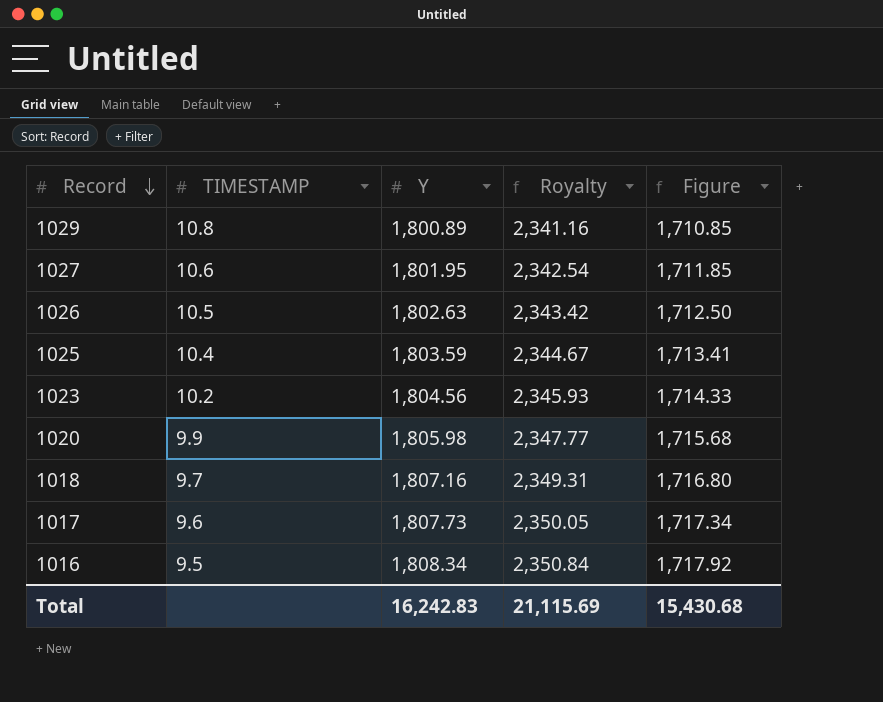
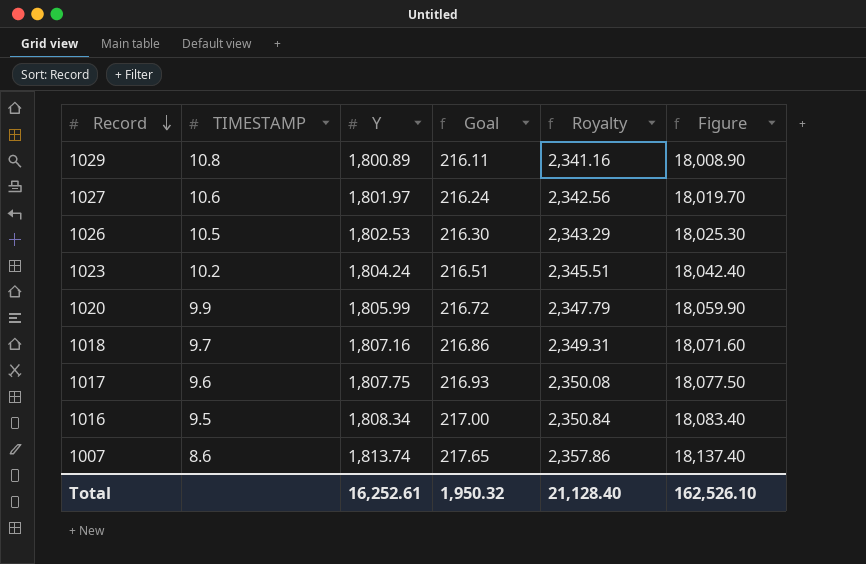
column Goal | formula: none -> [Y] * 0.12
column Figure | formula: [Y] * 0.95 -> [Y] * 10
row 1025: 10.4 | 1,803.59 | 2,344.67 | 1,713.41 -> none
1027 | Y: 1,801.95 -> 1,801.97
1027 | Royalty: 2,342.54 -> 2,342.56
1026 | Y: 1,802.63 -> 1,802.53
1026 | Royalty: 2,343.42 -> 2,343.29
1023 | Y: 1,804.56 -> 1,804.24
1023 | Royalty: 2,345.93 -> 2,345.51
1020 | Y: 1,805.98 -> 1,805.99
1020 | Royalty: 2,347.77 -> 2,347.79
1017 | Y: 1,807.73 -> 1,807.75
1017 | Royalty: 2,350.05 -> 2,350.08
row 1007: none -> 8.6 | 1,813.74 | 217.65 | 2,357.86 | 18,137.40
Total | Y: 16,242.83 -> 16,252.61
Total | Royalty: 21,115.69 -> 21,128.40
Total | Figure: 15,430.68 -> 162,526.10

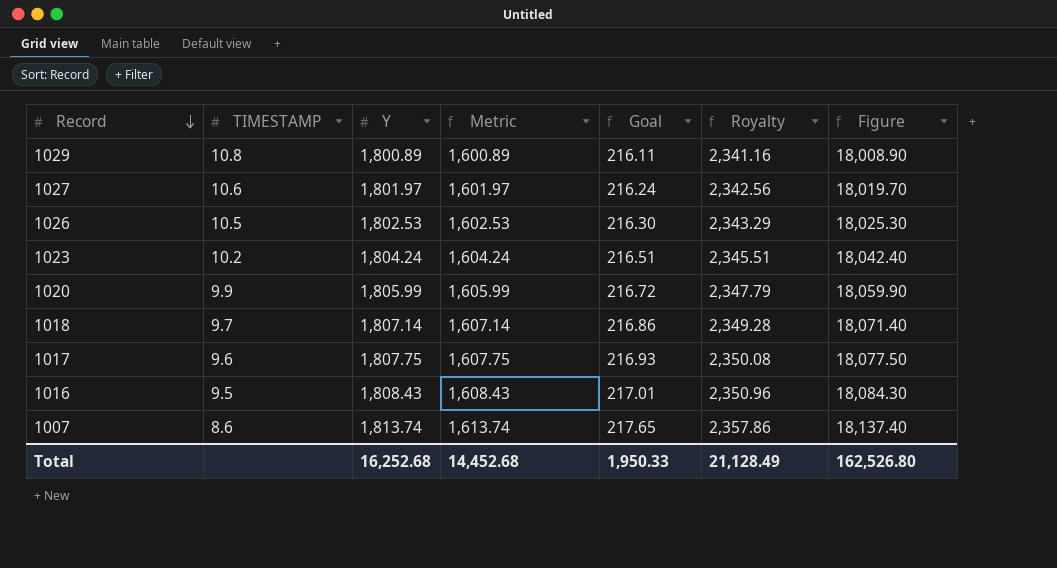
column Metric | formula: none -> [Y] - 200
1018 | Y: 1,807.16 -> 1,807.14
1018 | Royalty: 2,349.31 -> 2,349.28
1018 | Figure: 18,071.60 -> 18,071.40
1016 | Y: 1,808.34 -> 1,808.43
1016 | Goal: 217.00 -> 217.01
1016 | Royalty: 2,350.84 -> 2,350.96
1016 | Figure: 18,083.40 -> 18,084.30
Total | Y: 16,252.61 -> 16,252.68
Total | Goal: 1,950.32 -> 1,950.33
Total | Royalty: 21,128.40 -> 21,128.49
Total | Figure: 162,526.10 -> 162,526.80

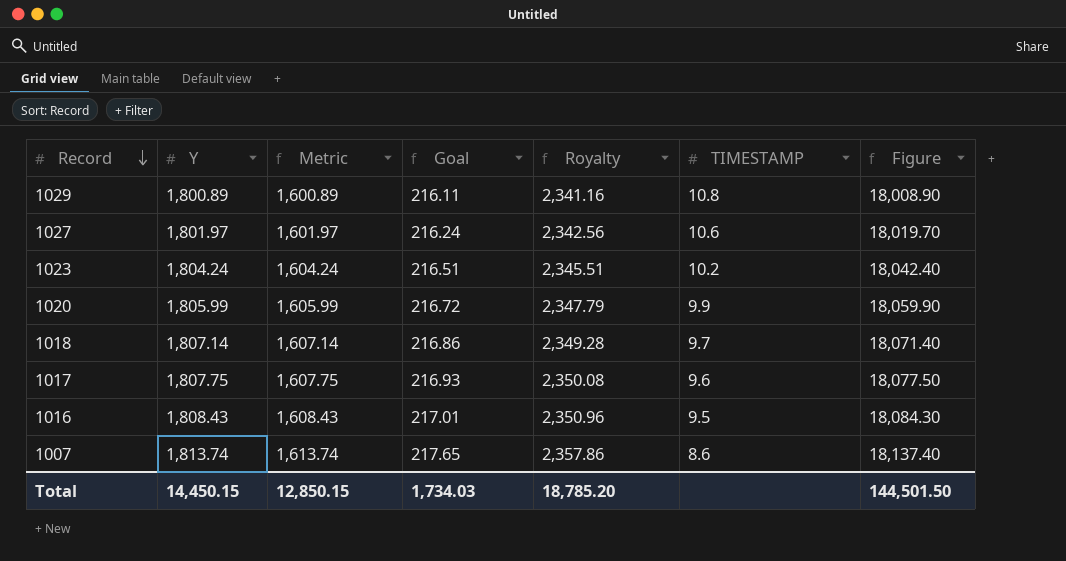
column TIMESTAMP | position: 2 -> 6
row 1026: 10.5 | 1,802.53 | 1,602.53 | 216.30 | 2,343.29 | 18,025.30 -> none
Total | Y: 16,252.68 -> 14,450.15
Total | Metric: 14,452.68 -> 12,850.15
Total | Goal: 1,950.33 -> 1,734.03
Total | Royalty: 21,128.49 -> 18,785.20
Total | Figure: 162,526.80 -> 144,501.50

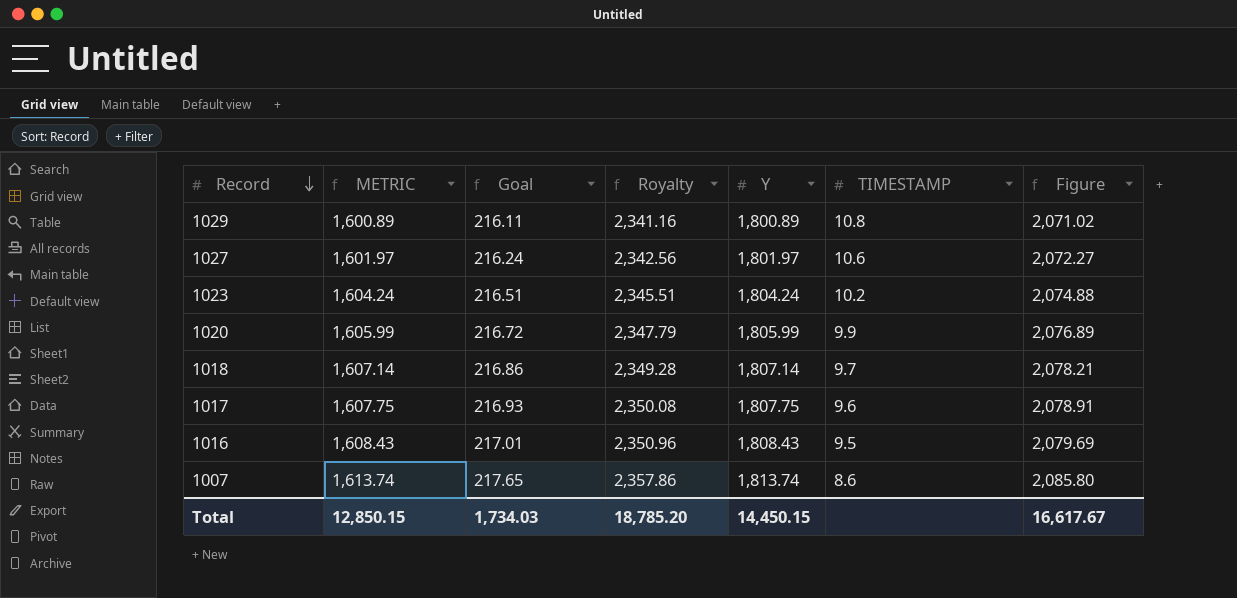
column name: Metric -> METRIC
column Y | position: 2 -> 5
column Figure | formula: [Y] * 10 -> [Y] * 1.15
Total | Figure: 144,501.50 -> 16,617.67

